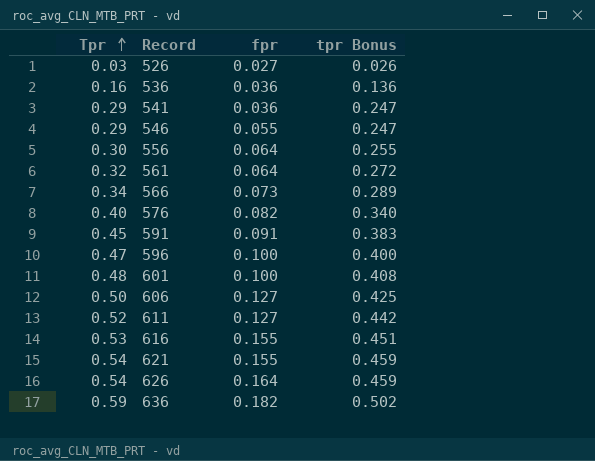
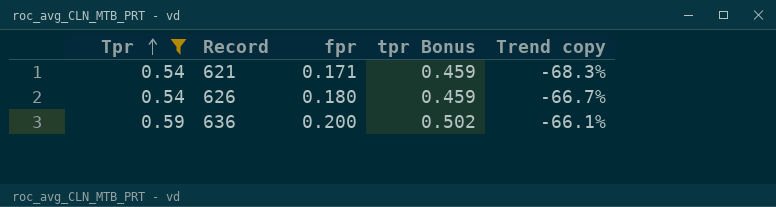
filter: none -> Tpr >= 0.54
column Trend copy | formula: none -> ([fpr] - [Tpr]) / [Tpr]
621 | fpr: 0.155 -> 0.171
626 | fpr: 0.164 -> 0.180
636 | fpr: 0.182 -> 0.200

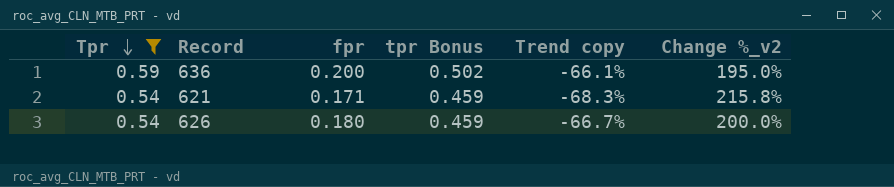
row order: Tpr ascending -> Tpr descending
column Change %_v2 | formula: none -> ([Tpr] - [fpr]) / [fpr]

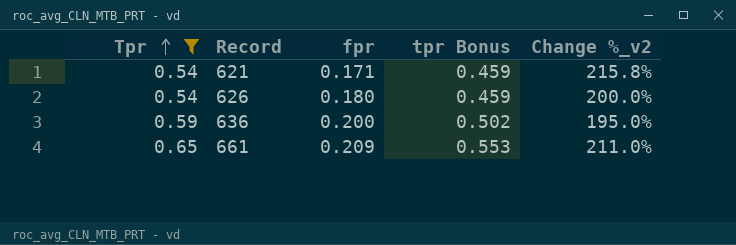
row order: Tpr descending -> Tpr ascending
column Trend copy | formula: ([fpr] - [Tpr]) / [Tpr] -> none
row 661: none -> 0.65 | 0.209 | 0.553 | 211.0%

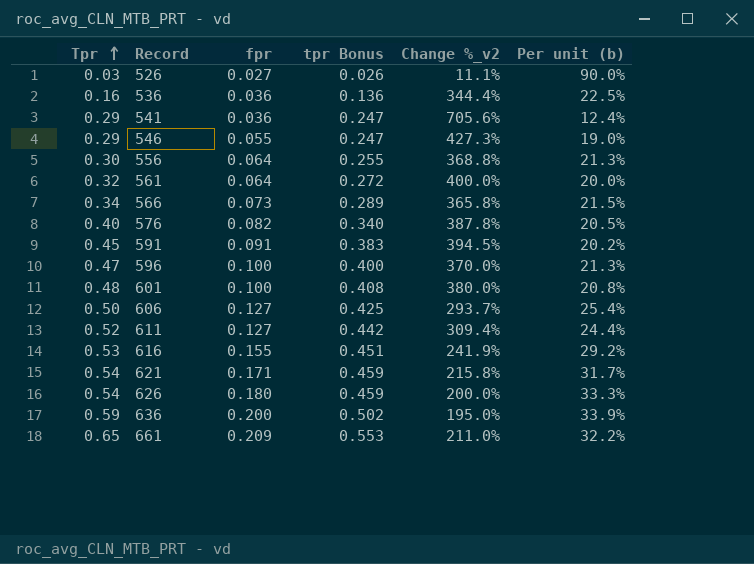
filter: Tpr >= 0.54 -> none
column Per unit (b) | formula: none -> [fpr] / [Tpr]

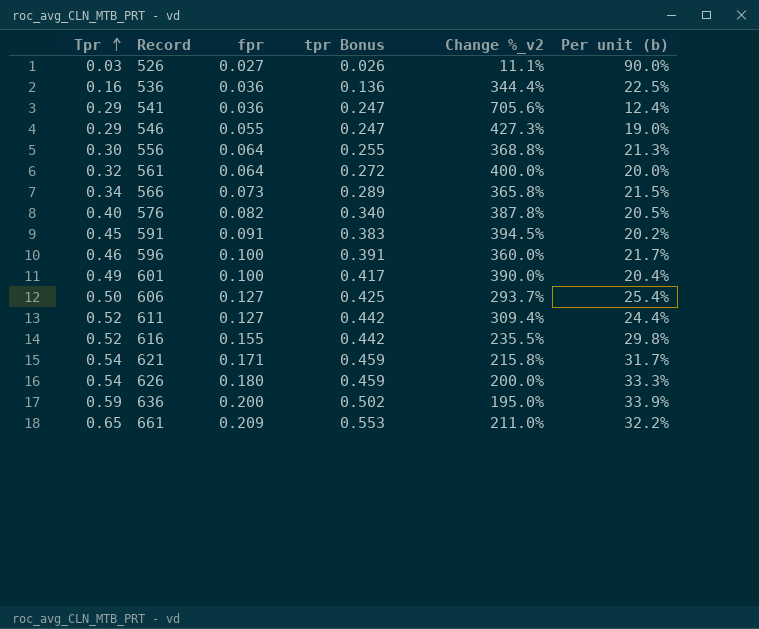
596 | Tpr: 0.47 -> 0.46
596 | tpr Bonus: 0.400 -> 0.391
596 | Change %_v2: 370.0% -> 360.0%
596 | Per unit (b): 21.3% -> 21.7%
601 | Tpr: 0.48 -> 0.49
601 | tpr Bonus: 0.408 -> 0.417
601 | Change %_v2: 380.0% -> 390.0%
601 | Per unit (b): 20.8% -> 20.4%
616 | Tpr: 0.53 -> 0.52
616 | tpr Bonus: 0.451 -> 0.442
616 | Change %_v2: 241.9% -> 235.5%
616 | Per unit (b): 29.2% -> 29.8%

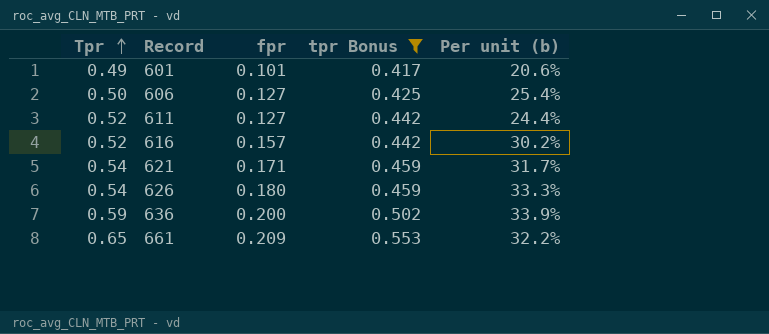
filter: none -> tpr Bonus >= 0.417
column Change %_v2 | formula: ([Tpr] - [fpr]) / [fpr] -> none
601 | fpr: 0.100 -> 0.101
601 | Per unit (b): 20.4% -> 20.6%
616 | fpr: 0.155 -> 0.157
616 | Per unit (b): 29.8% -> 30.2%

